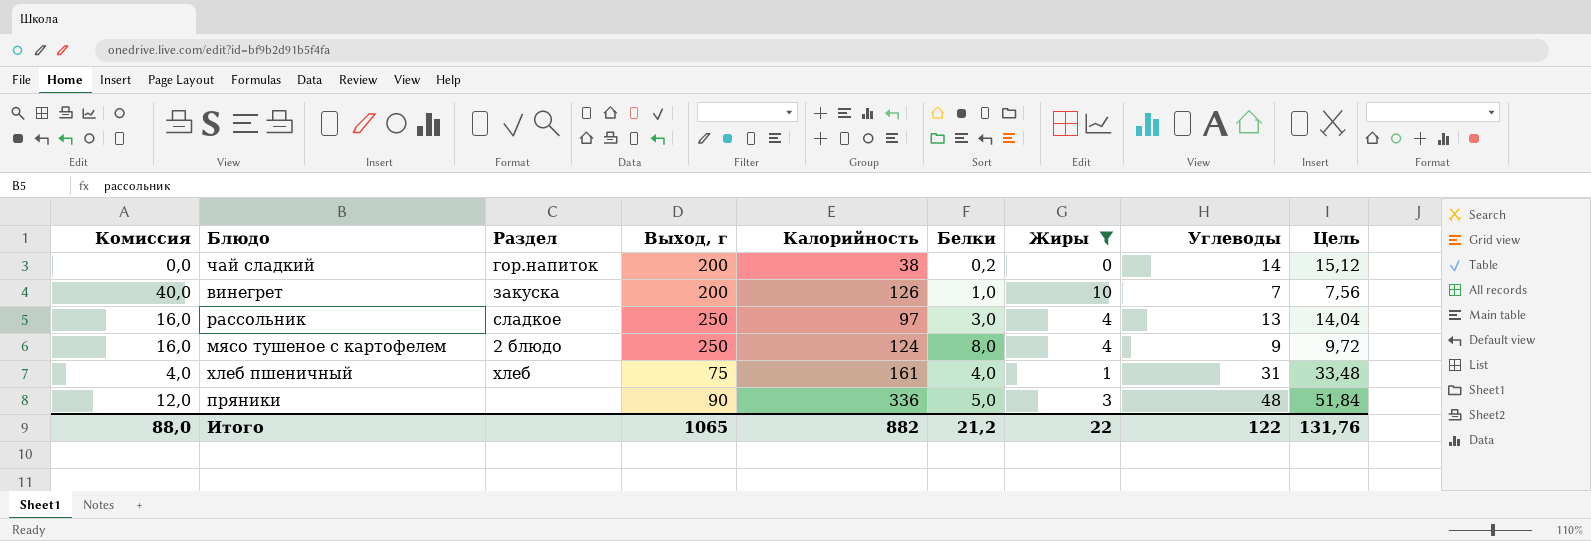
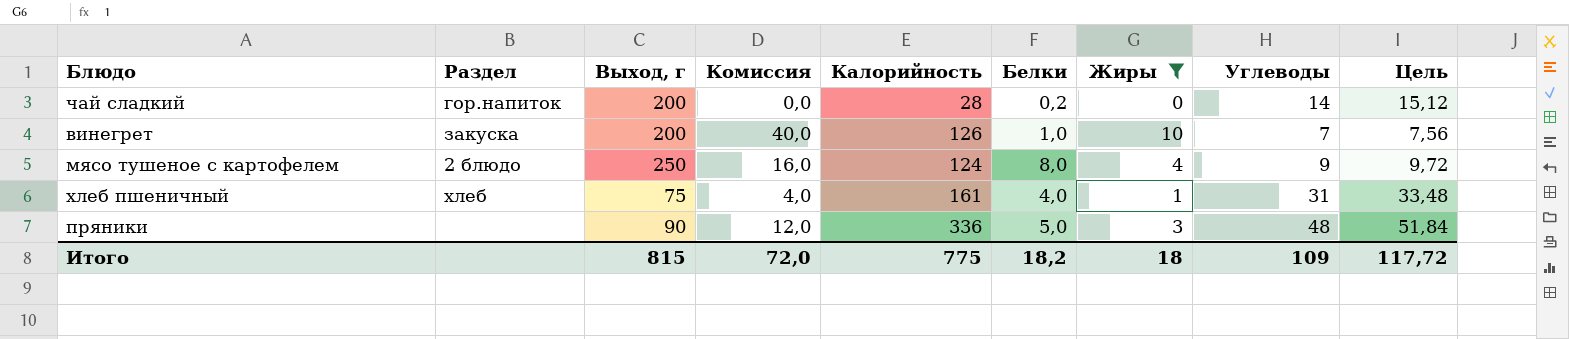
column Комиссия | position: 1 -> 4
row рассольник: 16,0 | сладкое | 250 | 97 | 3,0 | 4 | 13 | 14,04 -> none
чай сладкий | Калорийность: 38 -> 28
Итого | Выход, г: 1065 -> 815
Итого | Комиссия: 88,0 -> 72,0
Итого | Калорийность: 882 -> 775
Итого | Белки: 21,2 -> 18,2
Итого | Жиры: 22 -> 18
Итого | Углеводы: 122 -> 109
Итого | Цель: 131,76 -> 117,72

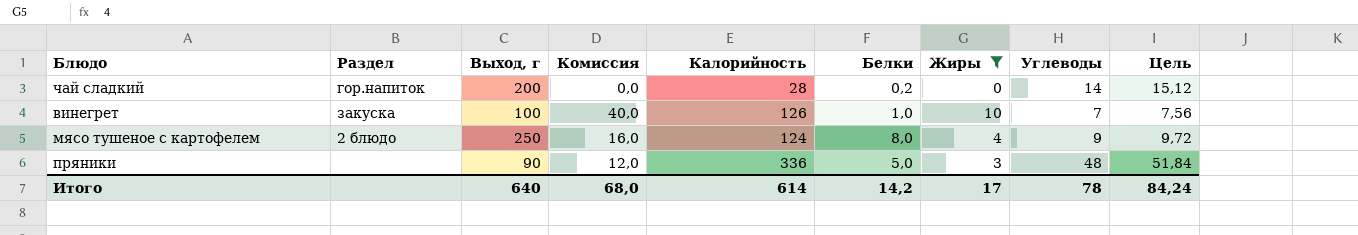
row хлеб пшеничный: хлеб | 75 | 4,0 | 161 | 4,0 | 1 | 31 | 33,48 -> none
винегрет | Выход, г: 200 -> 100
Итого | Выход, г: 815 -> 640
Итого | Комиссия: 72,0 -> 68,0
Итого | Калорийность: 775 -> 614
Итого | Белки: 18,2 -> 14,2
Итого | Жиры: 18 -> 17
Итого | Углеводы: 109 -> 78
Итого | Цель: 117,72 -> 84,24

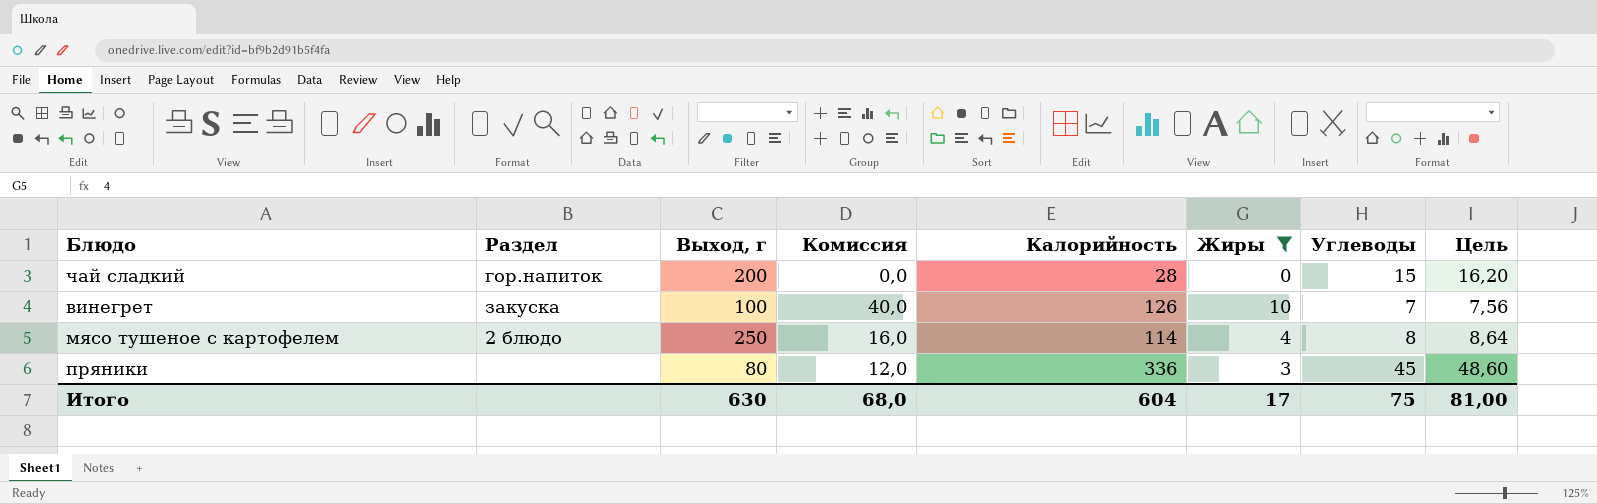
column Белки | position: 6 -> none
чай сладкий | Углеводы: 14 -> 15
чай сладкий | Цель: 15,12 -> 16,20
мясо тушеное с картофелем | Калорийность: 124 -> 114
мясо тушеное с картофелем | Углеводы: 9 -> 8
мясо тушеное с картофелем | Цель: 9,72 -> 8,64
пряники | Выход, г: 90 -> 80
пряники | Углеводы: 48 -> 45
пряники | Цель: 51,84 -> 48,60
Итого | Выход, г: 640 -> 630
Итого | Калорийность: 614 -> 604
Итого | Углеводы: 78 -> 75
Итого | Цель: 84,24 -> 81,00

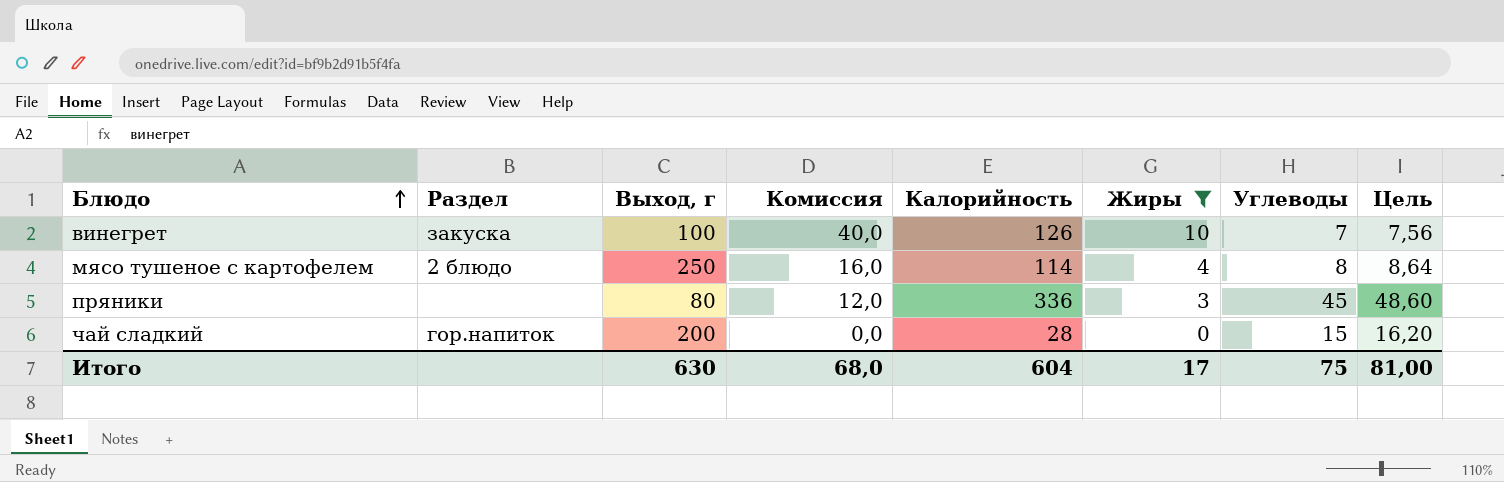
row order: none -> Блюдо ascending

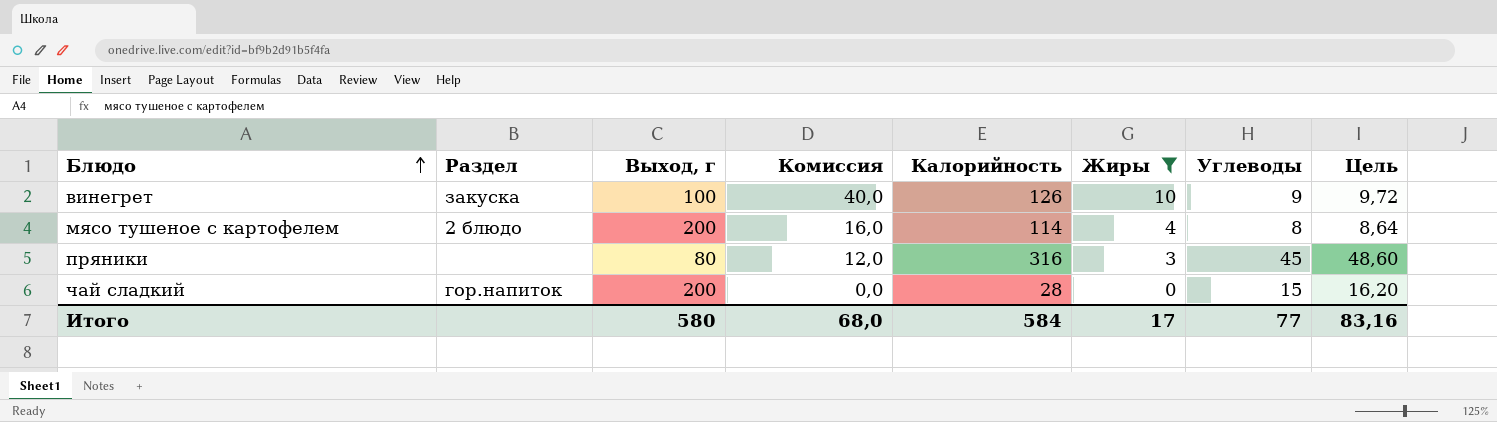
винегрет | Углеводы: 7 -> 9
винегрет | Цель: 7,56 -> 9,72
мясо тушеное с картофелем | Выход, г: 250 -> 200
пряники | Калорийность: 336 -> 316
Итого | Выход, г: 630 -> 580
Итого | Калорийность: 604 -> 584
Итого | Углеводы: 75 -> 77
Итого | Цель: 81,00 -> 83,16

